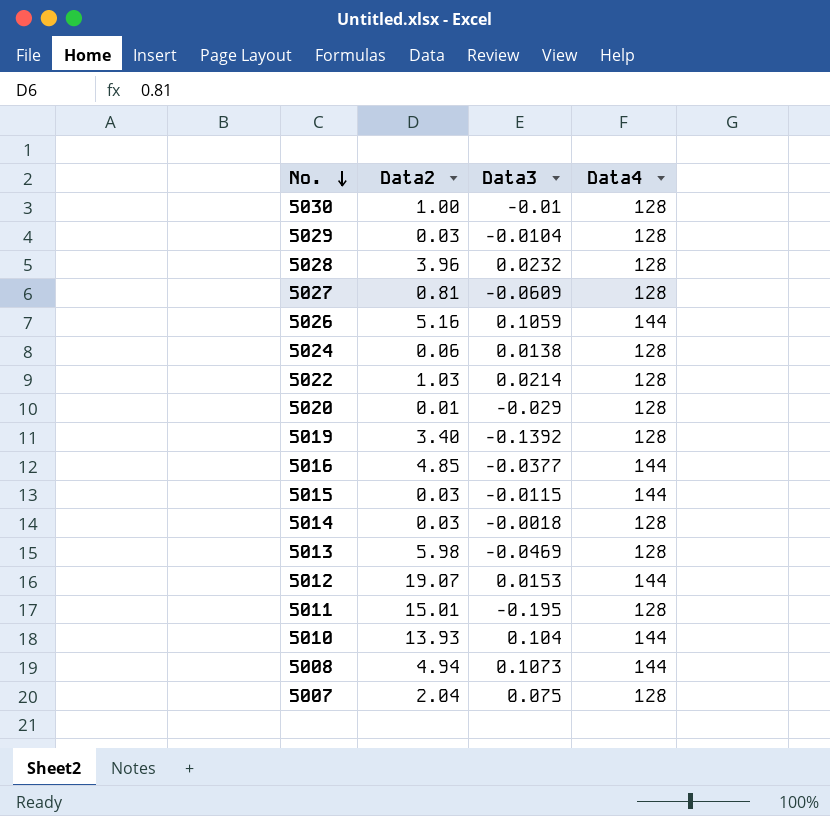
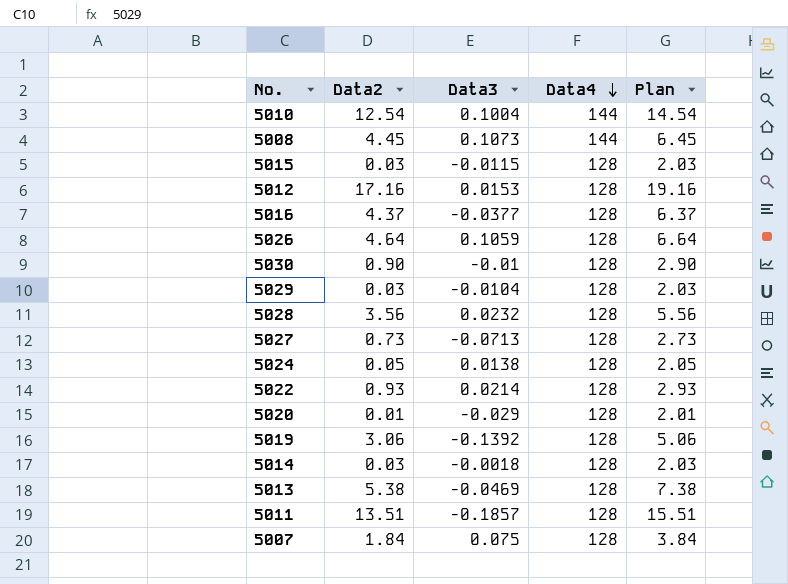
row order: No. descending -> Data4 descending
column Plan | formula: none -> [Data2] + 2
5010 | Data2: 13.93 -> 12.54
5010 | Data3: 0.104 -> 0.1004
5008 | Data2: 4.94 -> 4.45
5015 | Data4: 144 -> 128
5012 | Data2: 19.07 -> 17.16
5012 | Data4: 144 -> 128
5016 | Data2: 4.85 -> 4.37
5016 | Data4: 144 -> 128
5026 | Data2: 5.16 -> 4.64
5026 | Data4: 144 -> 128
5030 | Data2: 1.00 -> 0.90
5028 | Data2: 3.96 -> 3.56
5027 | Data2: 0.81 -> 0.73
5027 | Data3: -0.0609 -> -0.0713
5024 | Data2: 0.06 -> 0.05
5022 | Data2: 1.03 -> 0.93
5019 | Data2: 3.40 -> 3.06
5013 | Data2: 5.98 -> 5.38
5011 | Data2: 15.01 -> 13.51
5011 | Data3: -0.195 -> -0.1857
5007 | Data2: 2.04 -> 1.84

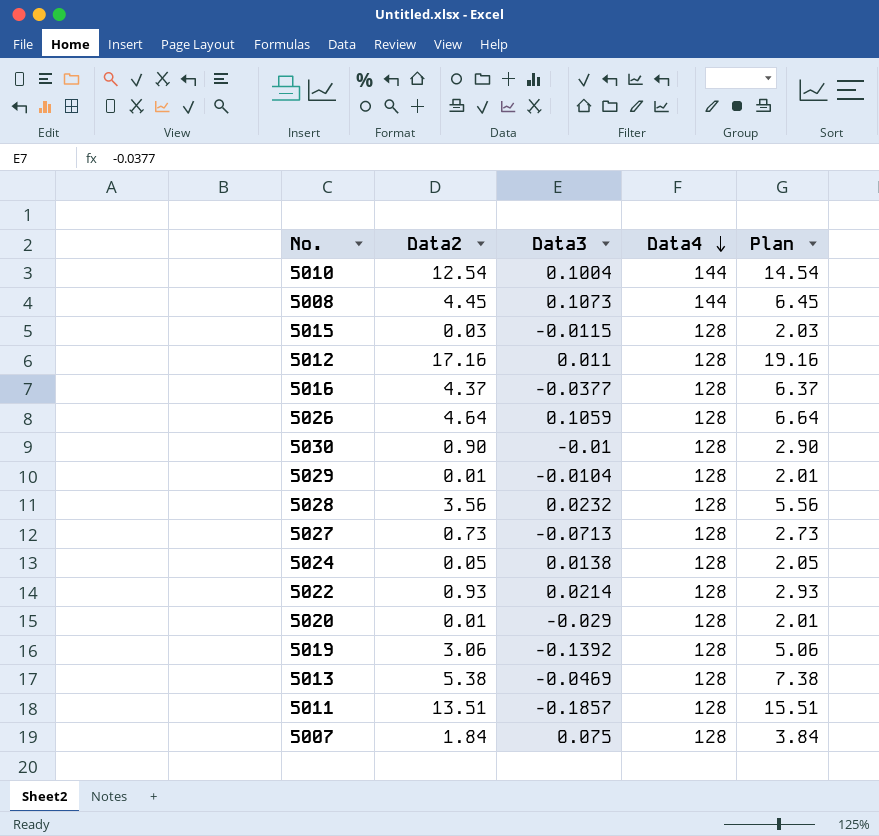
row 5014: 0.03 | -0.0018 | 128 | 2.03 -> none
5012 | Data3: 0.0153 -> 0.011
5029 | Data2: 0.03 -> 0.01
5029 | Plan: 2.03 -> 2.01

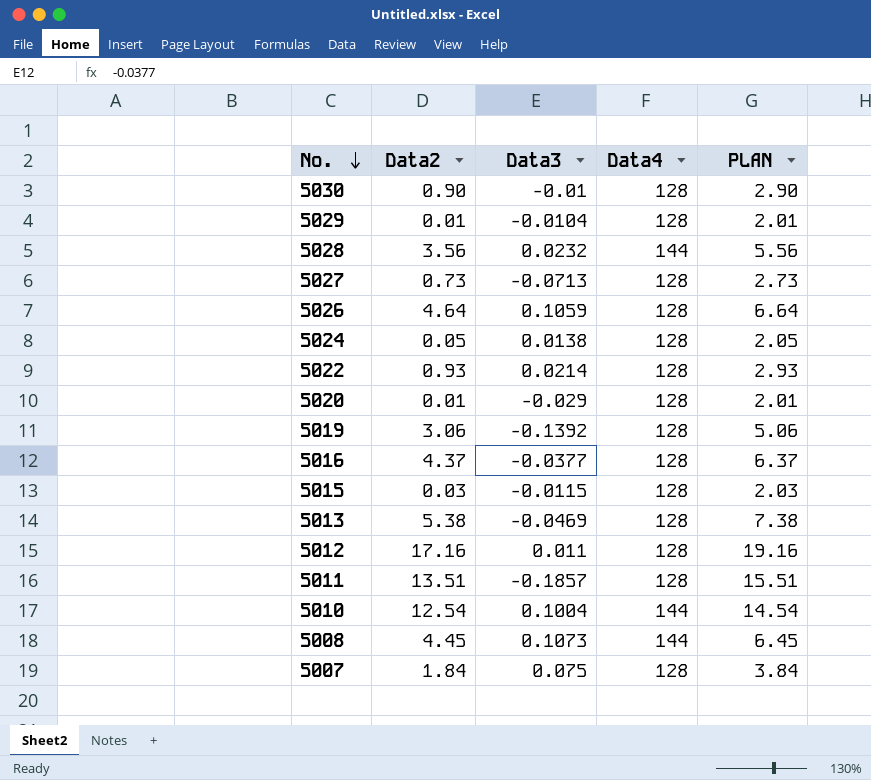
row order: Data4 descending -> No. descending
column name: Plan -> PLAN
5028 | Data4: 128 -> 144

